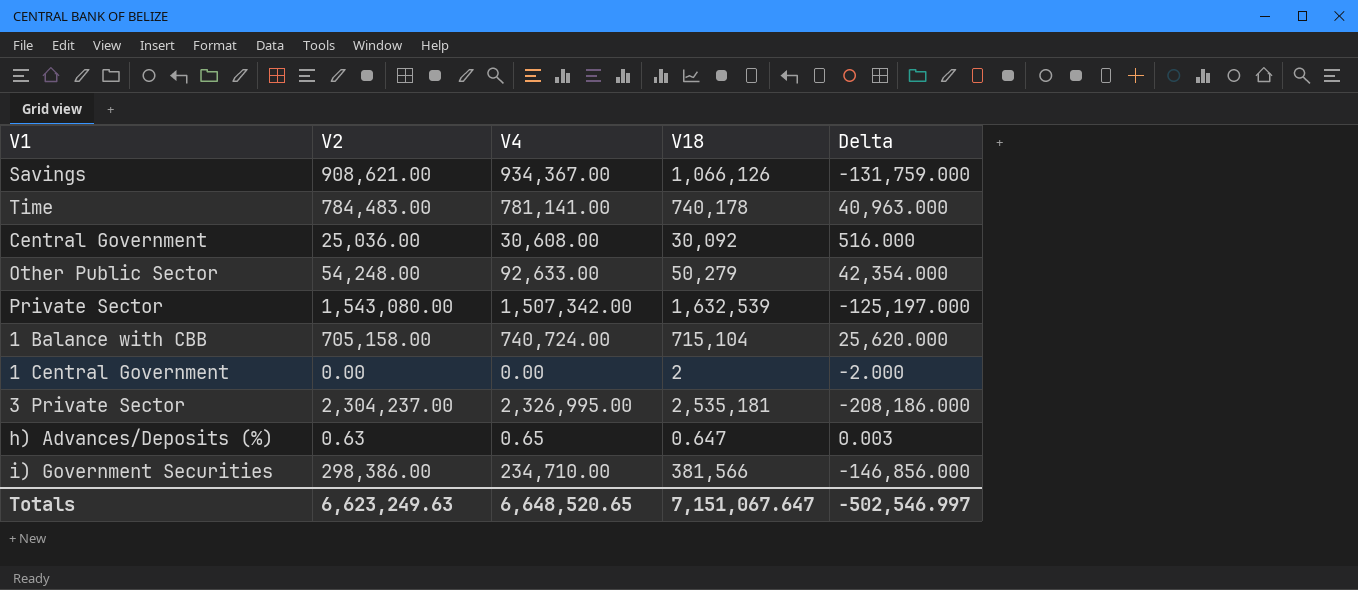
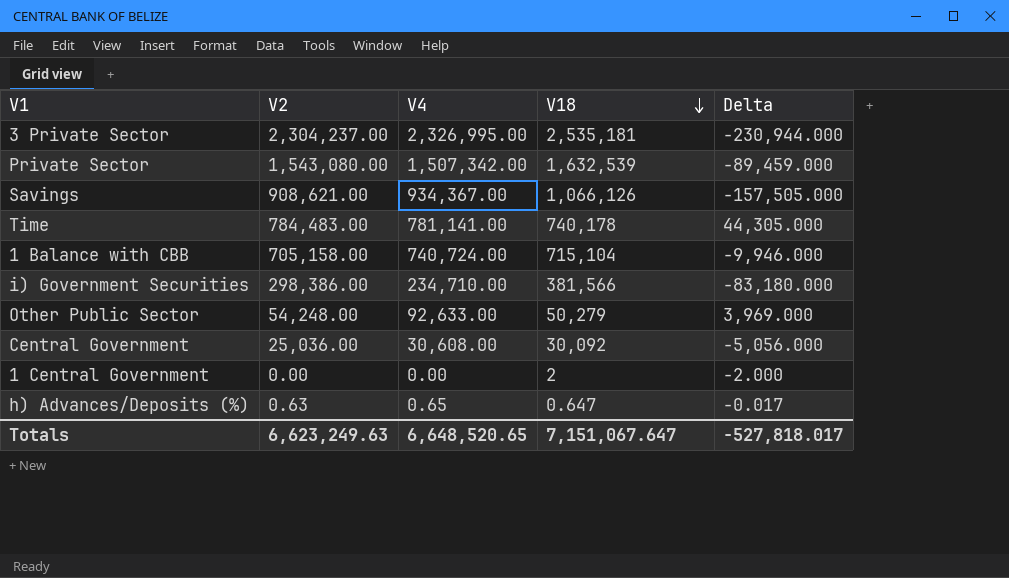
row order: none -> V18 descending
column Delta | formula: [V4] - [V18] -> [V2] - [V18]
Totals | Delta: -502,546.997 -> -527,818.017

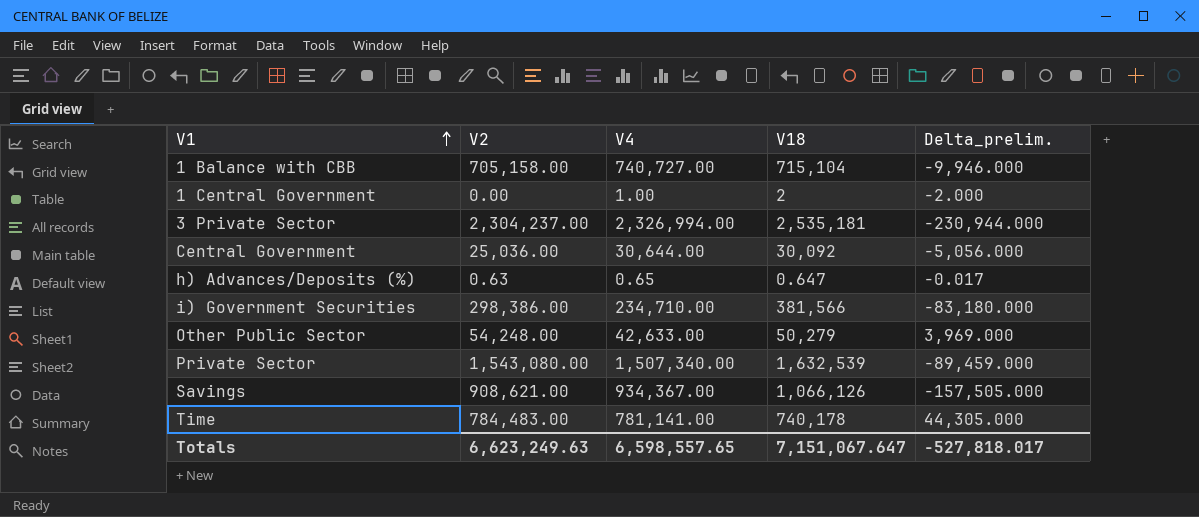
row order: V18 descending -> V1 ascending
column name: Delta -> Delta_prelim.
1 Balance with CBB | V4: 740,724.00 -> 740,727.00
1 Central Government | V4: 0.00 -> 1.00
3 Private Sector | V4: 2,326,995.00 -> 2,326,994.00
Central Government | V4: 30,608.00 -> 30,644.00
Other Public Sector | V4: 92,633.00 -> 42,633.00
Private Sector | V4: 1,507,342.00 -> 1,507,340.00
Totals | V4: 6,648,520.65 -> 6,598,557.65

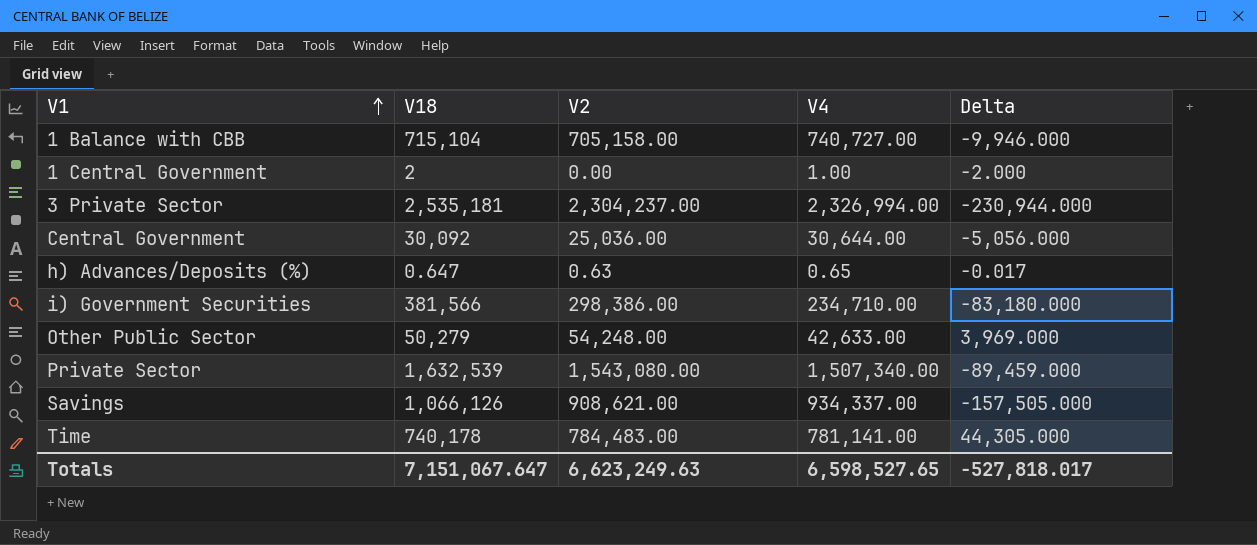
column V18 | position: 4 -> 2
column name: Delta_prelim. -> Delta
Savings | V4: 934,367.00 -> 934,337.00
Totals | V4: 6,598,557.65 -> 6,598,527.65

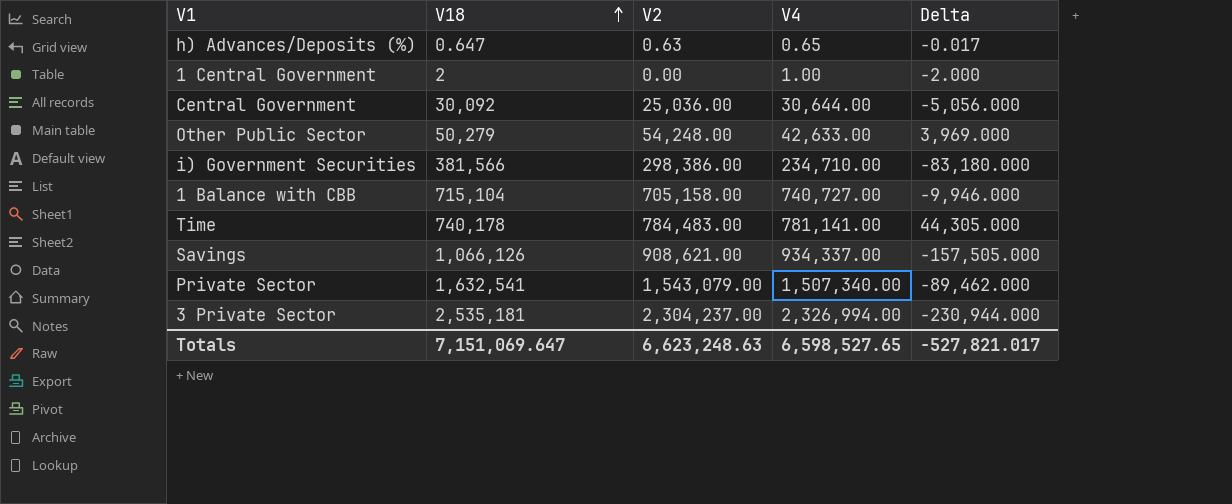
row order: V1 ascending -> V18 ascending
Private Sector | V18: 1,632,539 -> 1,632,541
Private Sector | V2: 1,543,080.00 -> 1,543,079.00
Private Sector | Delta: -89,459.000 -> -89,462.000
Totals | V18: 7,151,067.647 -> 7,151,069.647
Totals | V2: 6,623,249.63 -> 6,623,248.63
Totals | Delta: -527,818.017 -> -527,821.017

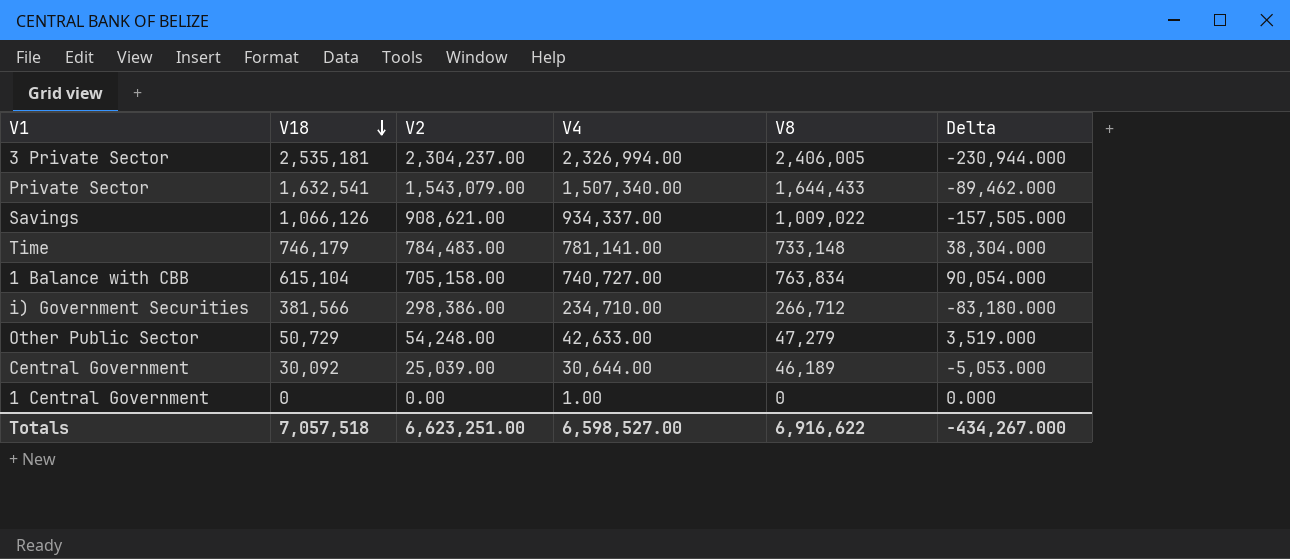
row order: V18 ascending -> V18 descending
column V8 | position: none -> 5
row h) Advances/Deposits (%): 0.647 | 0.63 | 0.65 | -0.017 -> none
Time | V18: 740,178 -> 746,179
Time | Delta: 44,305.000 -> 38,304.000
1 Balance with CBB | V18: 715,104 -> 615,104
1 Balance with CBB | Delta: -9,946.000 -> 90,054.000
Other Public Sector | V18: 50,279 -> 50,729
Other Public Sector | Delta: 3,969.000 -> 3,519.000
Central Government | V2: 25,036.00 -> 25,039.00
Central Government | Delta: -5,056.000 -> -5,053.000
1 Central Government | V18: 2 -> 0
1 Central Government | Delta: -2.000 -> 0.000
Totals | V18: 7,151,069.647 -> 7,057,518
Totals | V2: 6,623,248.63 -> 6,623,251.00
Totals | V4: 6,598,527.65 -> 6,598,527.00
Totals | Delta: -527,821.017 -> -434,267.000

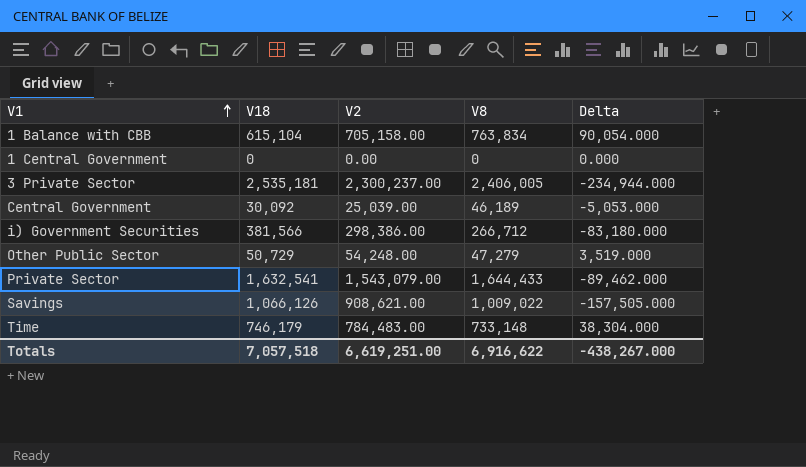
row order: V18 descending -> V1 ascending
column V4 | position: 4 -> none
3 Private Sector | V2: 2,304,237.00 -> 2,300,237.00
3 Private Sector | Delta: -230,944.000 -> -234,944.000
Totals | V2: 6,623,251.00 -> 6,619,251.00
Totals | Delta: -434,267.000 -> -438,267.000

